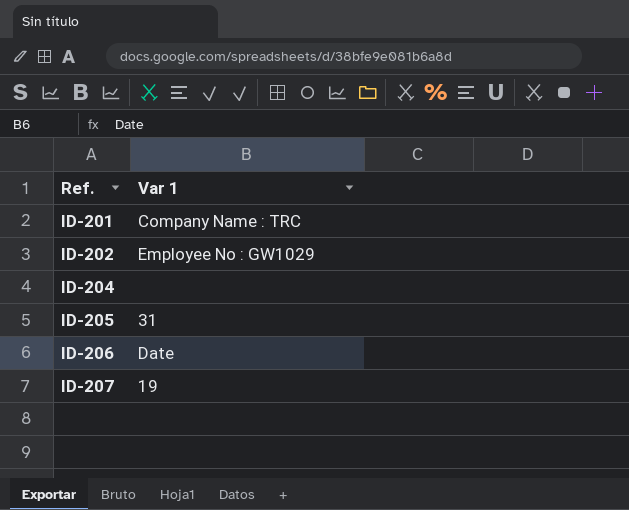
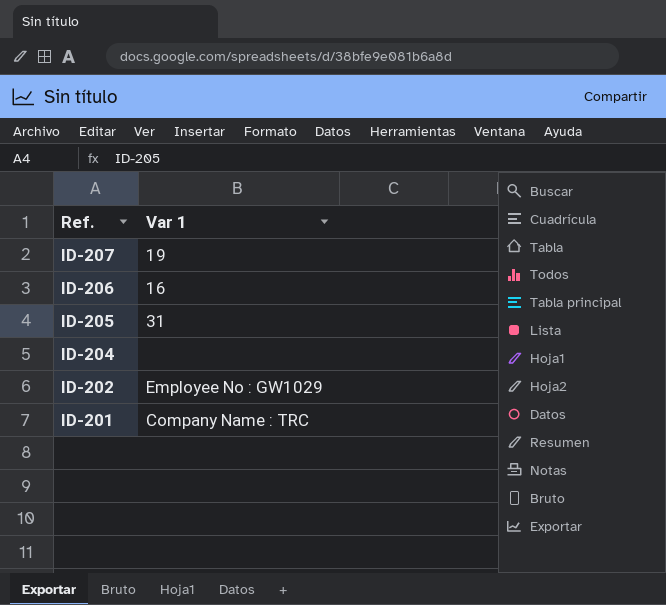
row order: Ref. ascending -> Ref. descending
ID-206 | Var 1: Date -> 16

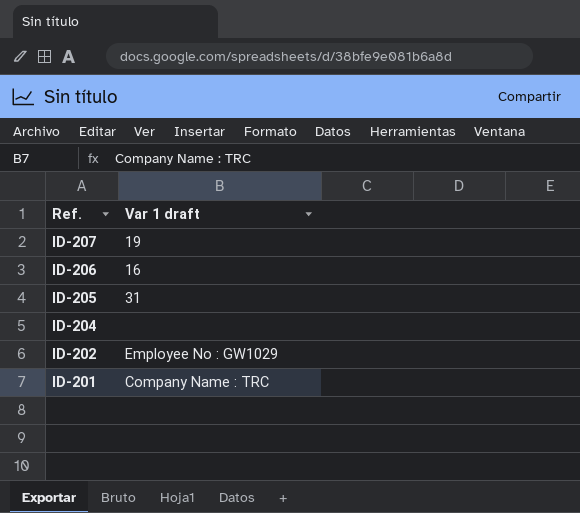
column name: Var 1 -> Var 1 draft

